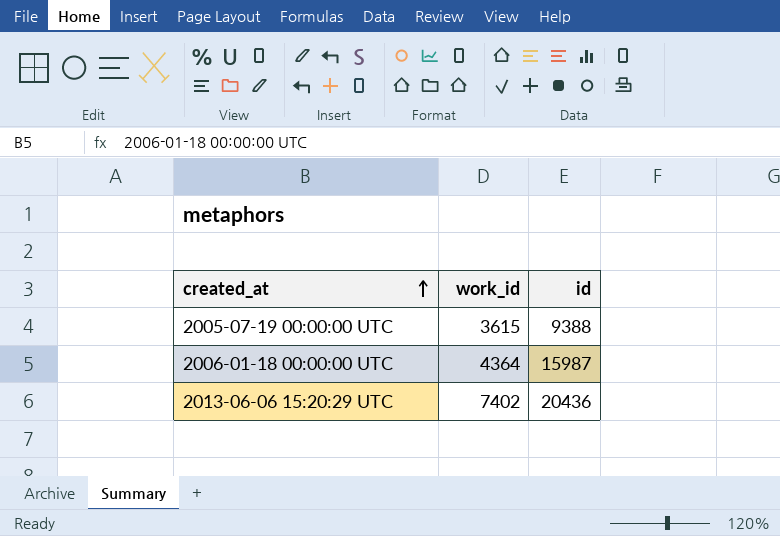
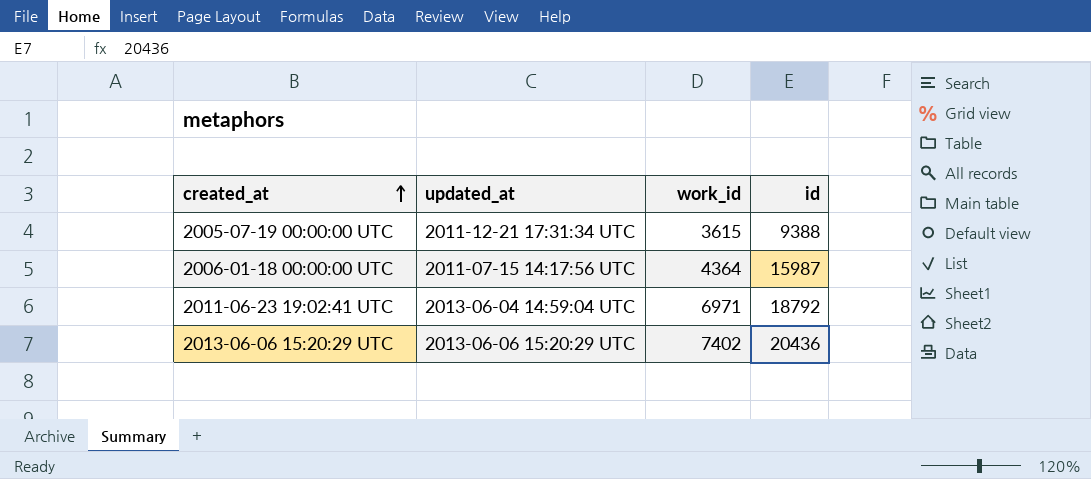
column updated_at | position: none -> 2
row 2011-06-23 19:02:41 UTC: none -> 2013-06-04 14:59:04 UTC | 6971 | 18792

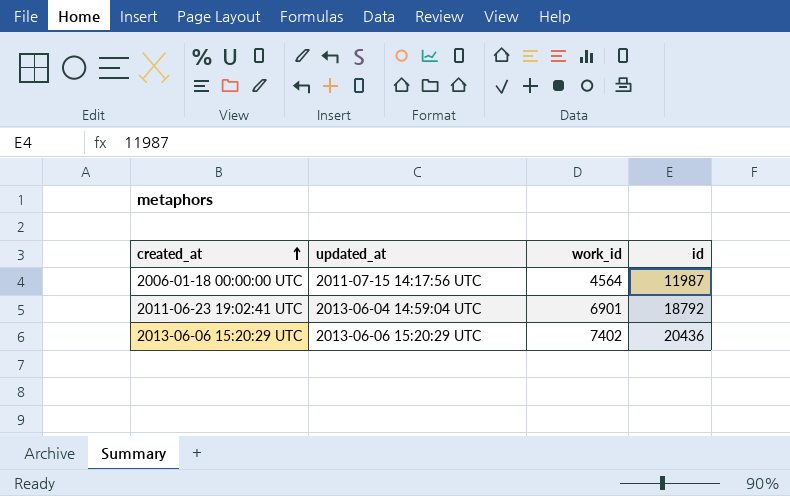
row 2005-07-19 00:00:00 UTC: 2011-12-21 17:31:34 UTC | 3615 | 9388 -> none
2006-01-18 00:00:00 UTC | work_id: 4364 -> 4564
2006-01-18 00:00:00 UTC | id: 15987 -> 11987
2011-06-23 19:02:41 UTC | work_id: 6971 -> 6901

